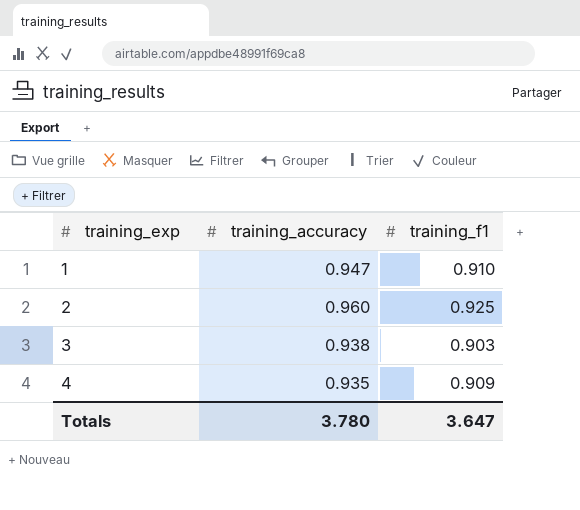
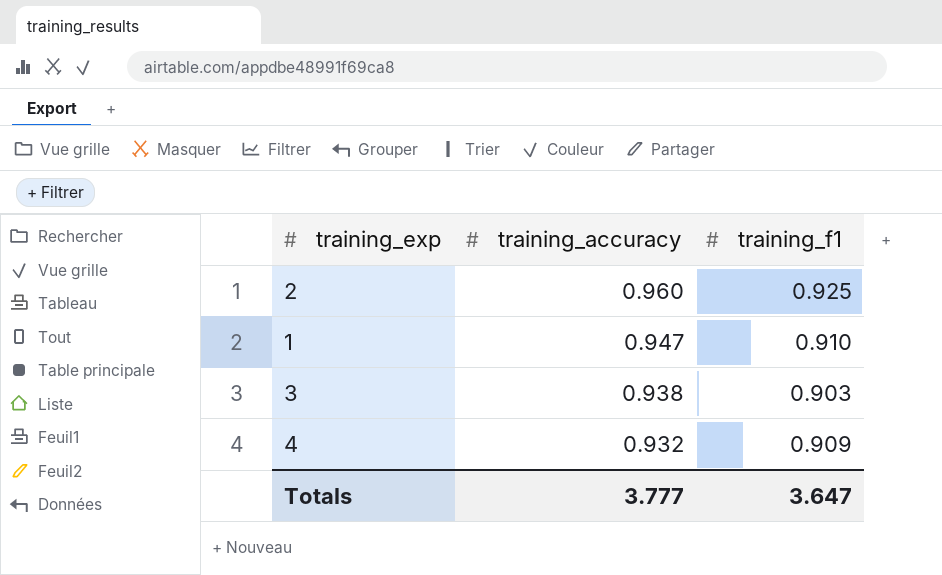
row order: training_exp ascending -> training_accuracy descending
4 | training_accuracy: 0.935 -> 0.932
Totals | training_accuracy: 3.780 -> 3.777

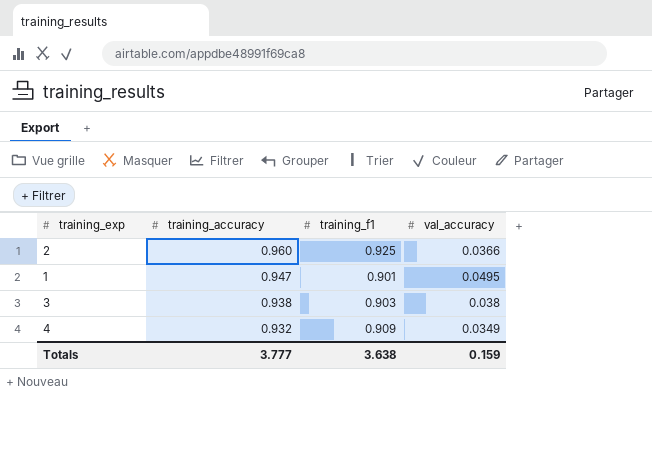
column val_accuracy | position: none -> 4
1 | training_f1: 0.910 -> 0.901
Totals | training_f1: 3.647 -> 3.638

